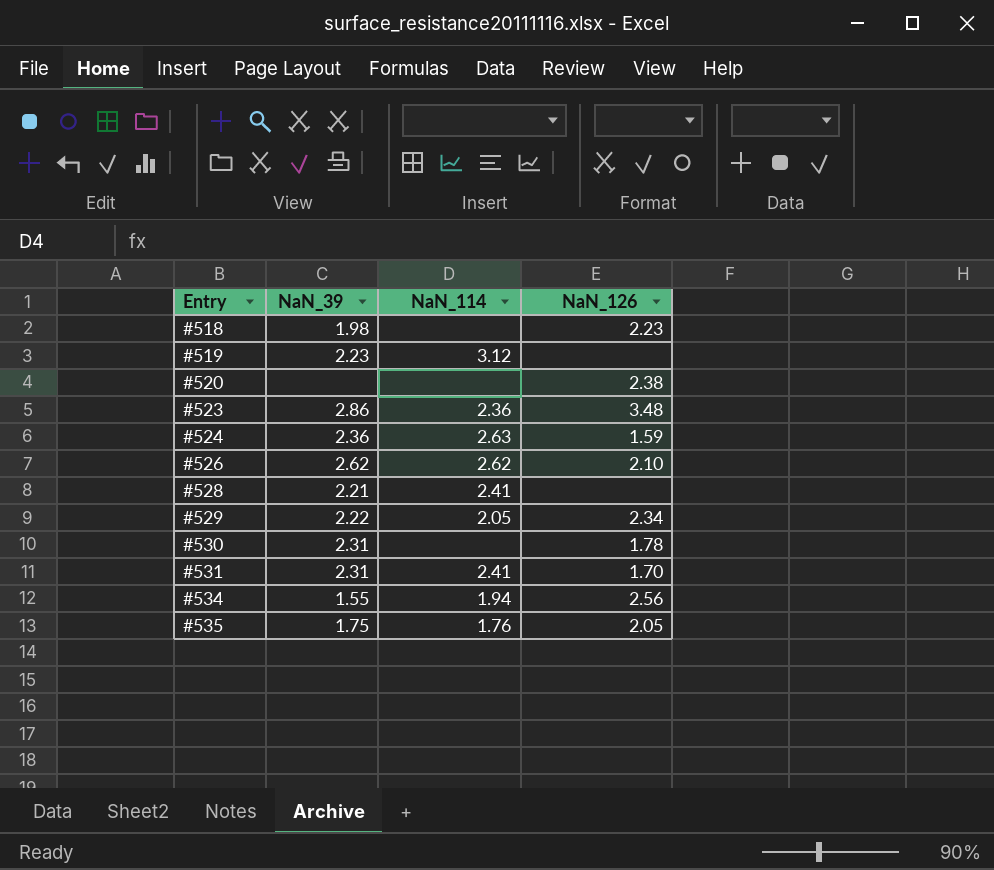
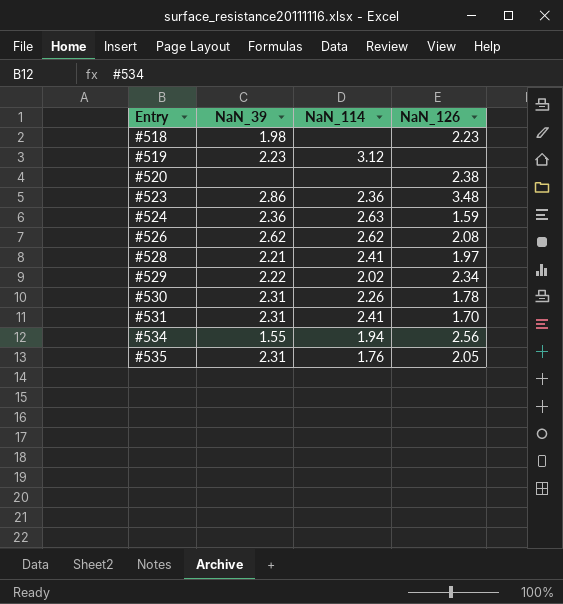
#526 | NaN_126: 2.10 -> 2.08
#528 | NaN_126: none -> 1.97
#529 | NaN_114: 2.05 -> 2.02
#530 | NaN_114: none -> 2.26
#535 | NaN_39: 1.75 -> 2.31

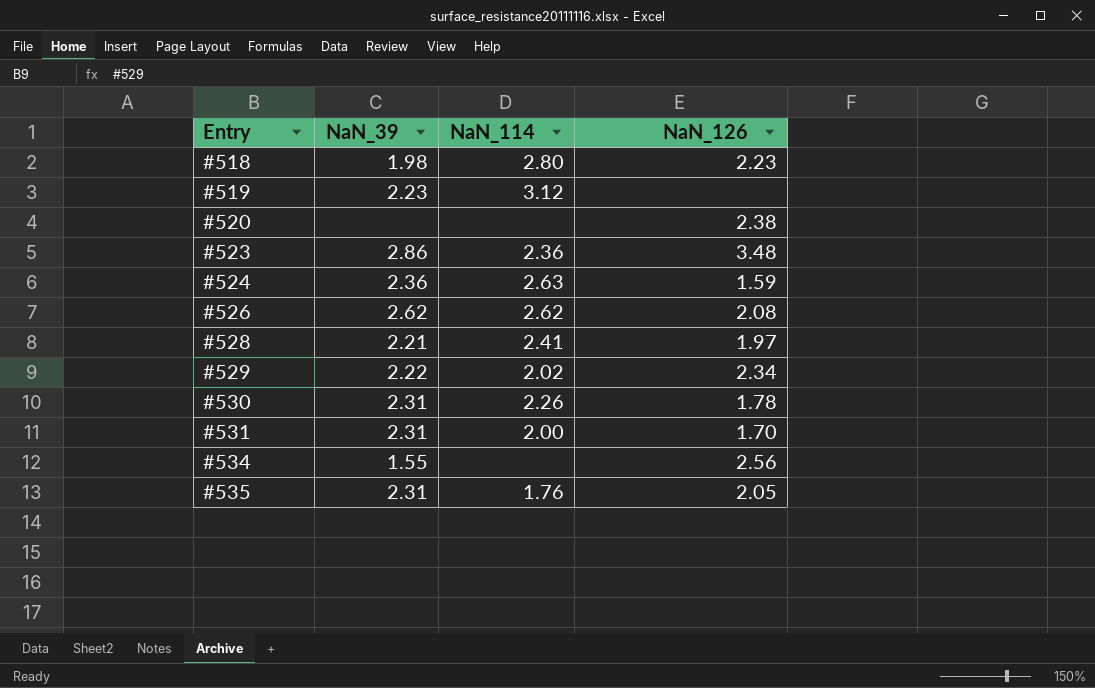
#518 | NaN_114: none -> 2.80
#531 | NaN_114: 2.41 -> 2.00
#534 | NaN_114: 1.94 -> none

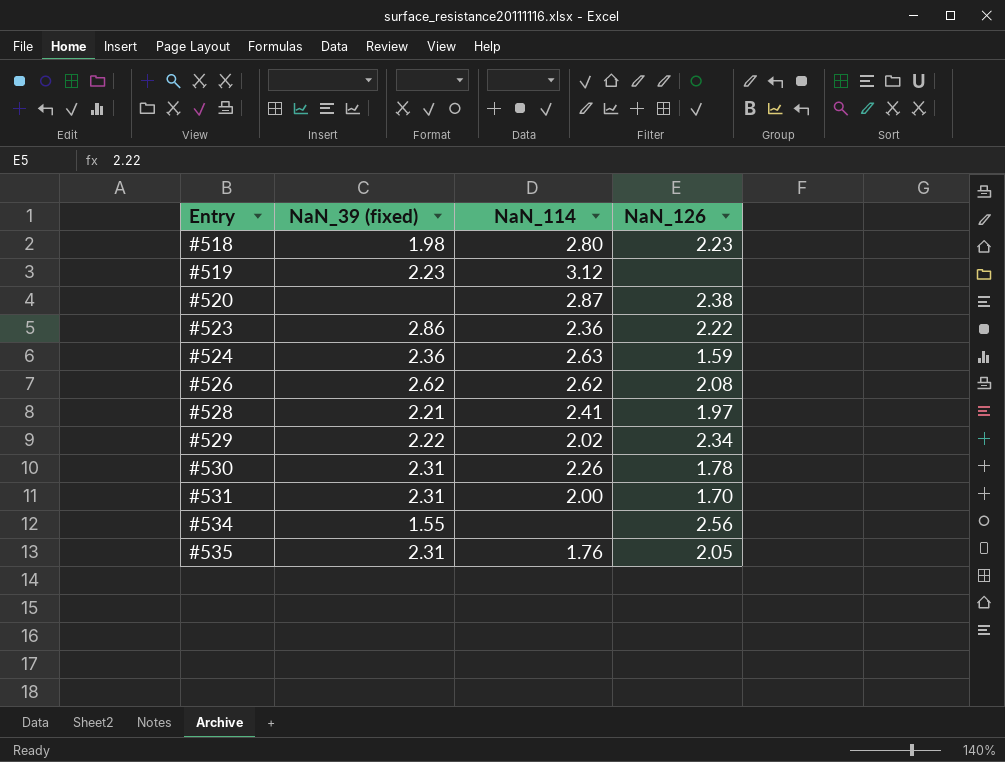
column name: NaN_39 -> NaN_39 (fixed)
#520 | NaN_114: none -> 2.87
#523 | NaN_126: 3.48 -> 2.22

